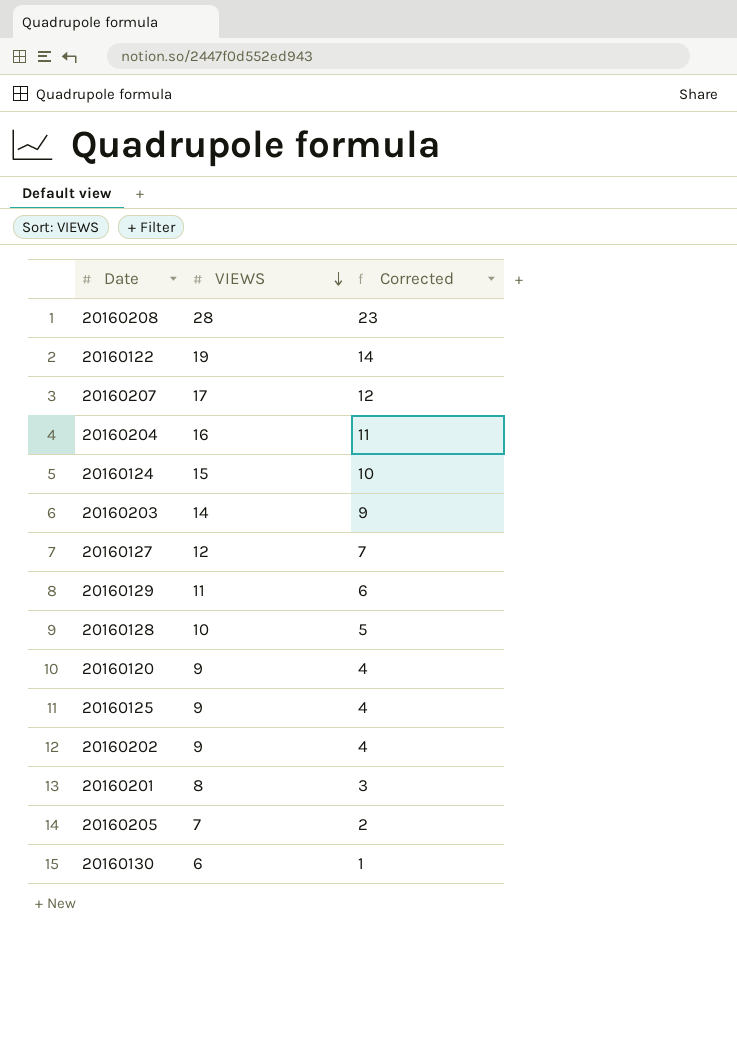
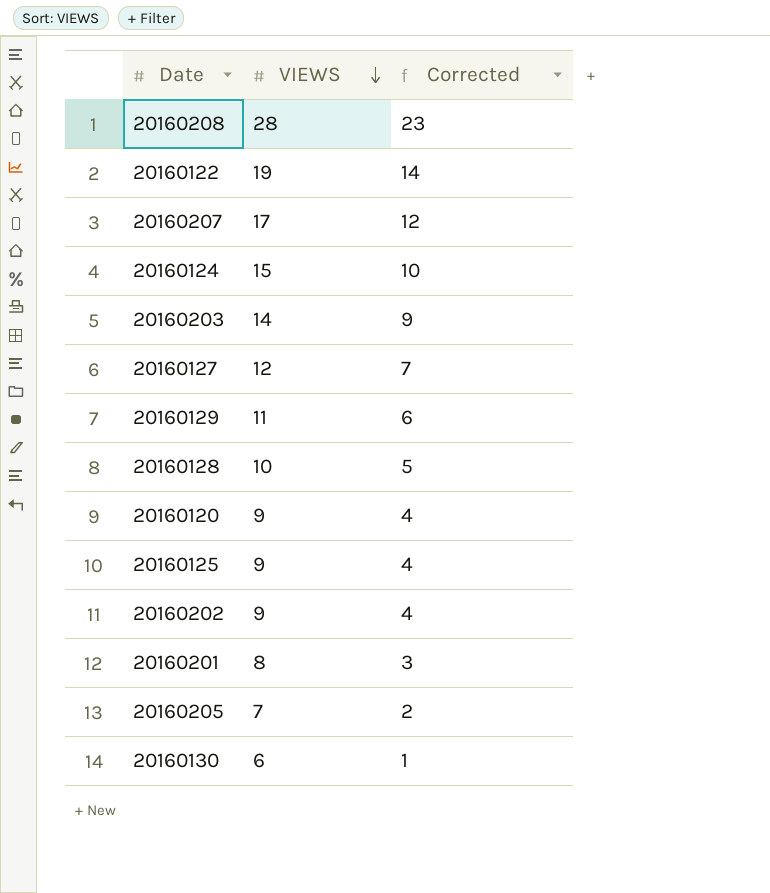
row 20160204: 16 | 11 -> none

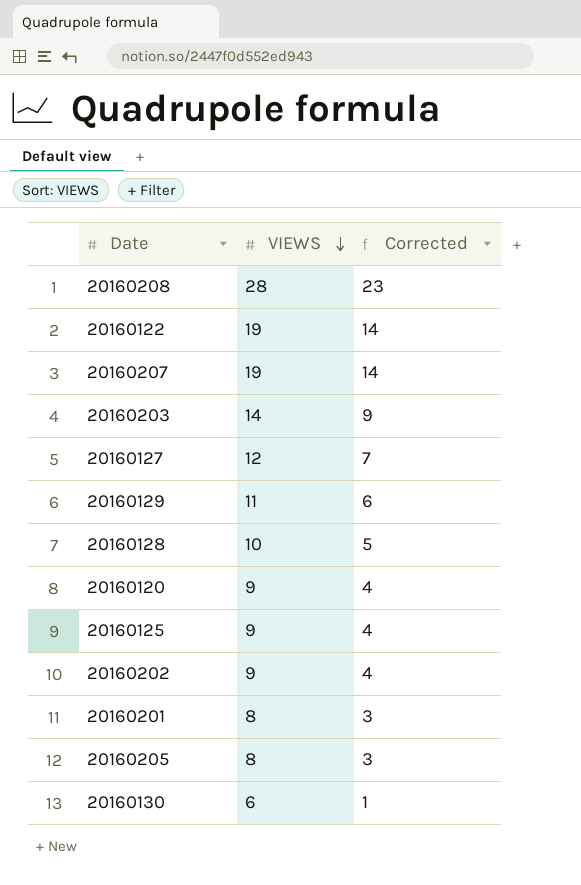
row 20160124: 15 | 10 -> none
20160207 | VIEWS: 17 -> 19
20160207 | Corrected: 12 -> 14
20160205 | VIEWS: 7 -> 8
20160205 | Corrected: 2 -> 3

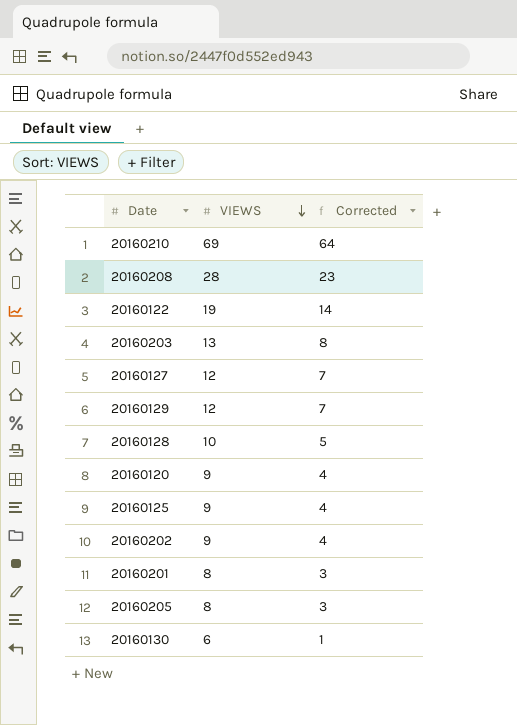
row 20160207: 19 | 14 -> none
row 20160210: none -> 69 | 64
20160203 | VIEWS: 14 -> 13
20160203 | Corrected: 9 -> 8
20160129 | VIEWS: 11 -> 12
20160129 | Corrected: 6 -> 7

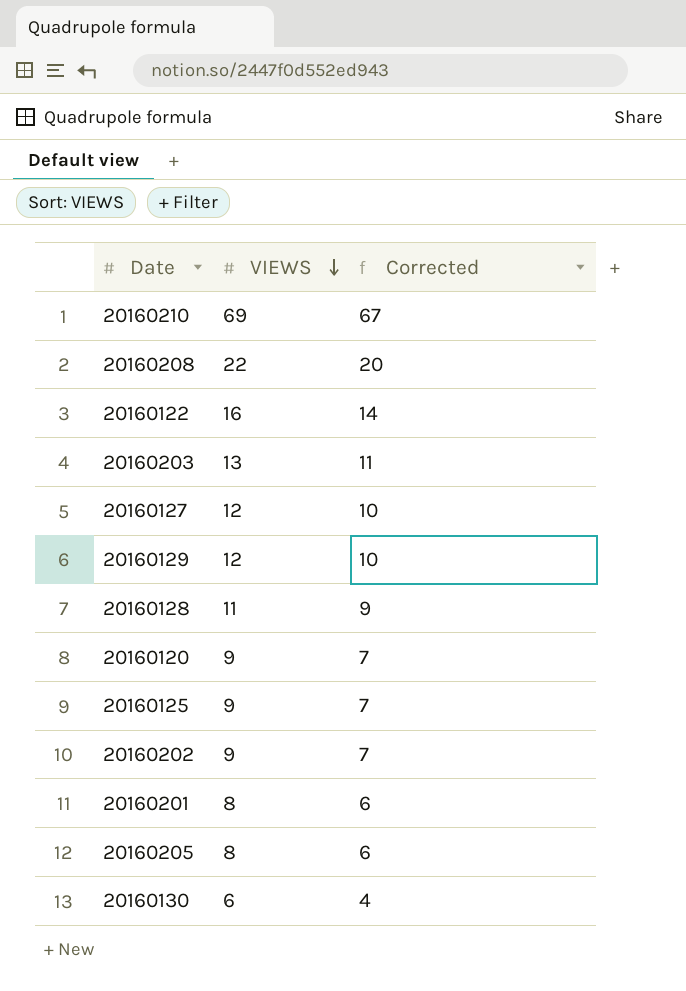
column Corrected | formula: [VIEWS] - 5 -> [VIEWS] - 2
20160208 | VIEWS: 28 -> 22
20160122 | VIEWS: 19 -> 16
20160128 | VIEWS: 10 -> 11

